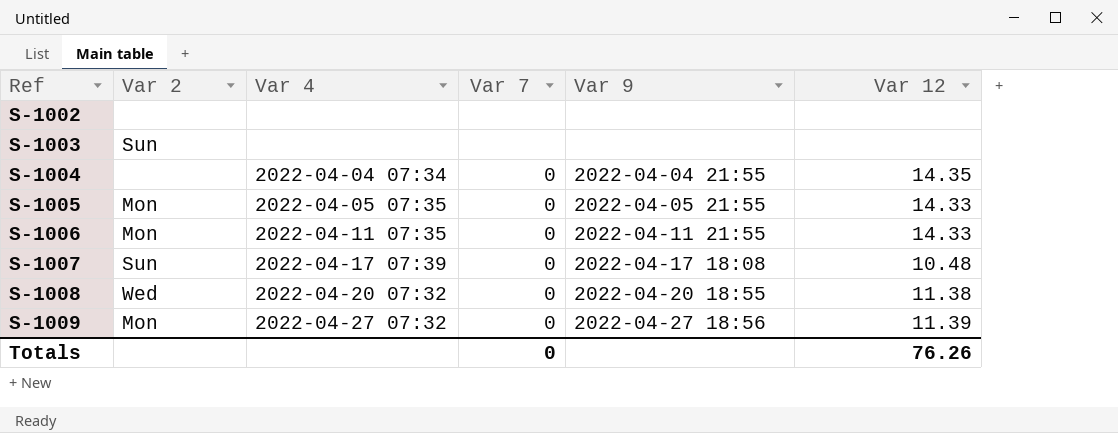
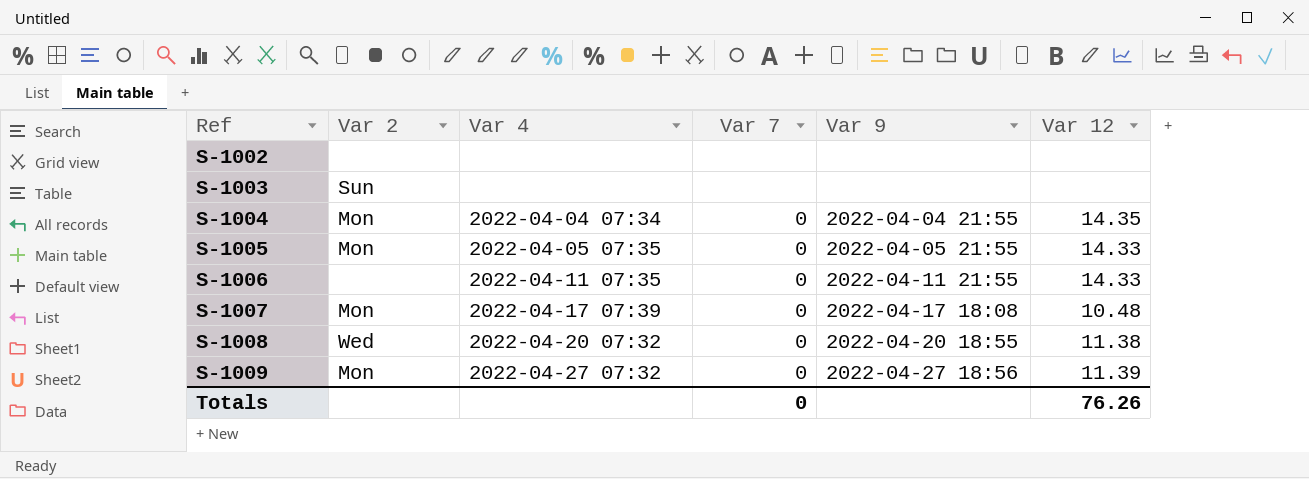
S-1004 | Var 2: none -> Mon
S-1006 | Var 2: Mon -> none
S-1007 | Var 2: Sun -> Mon

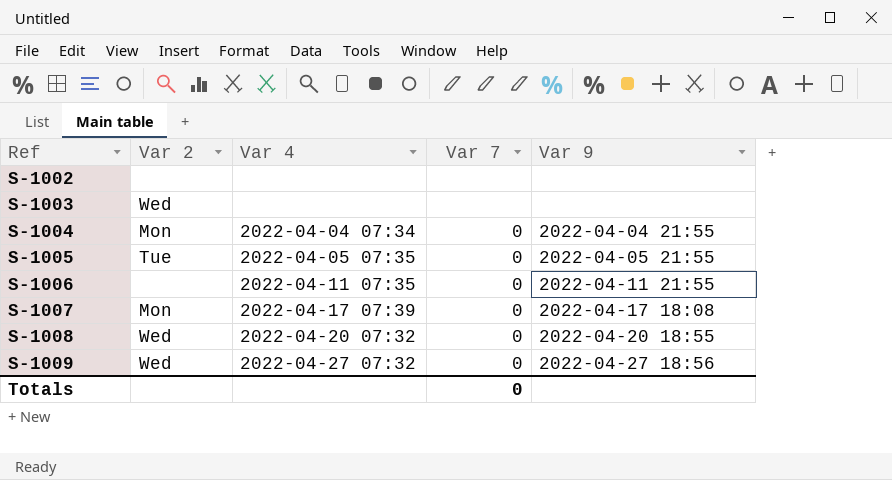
column Var 12 | position: 6 -> none
S-1003 | Var 2: Sun -> Wed
S-1005 | Var 2: Mon -> Tue
S-1009 | Var 2: Mon -> Wed

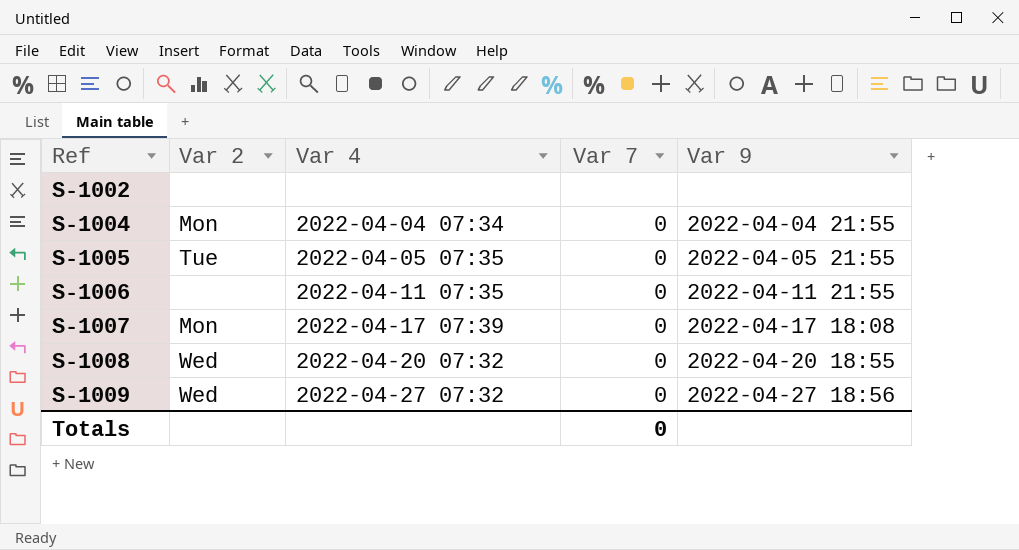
row S-1003: Wed | none | none | none -> none

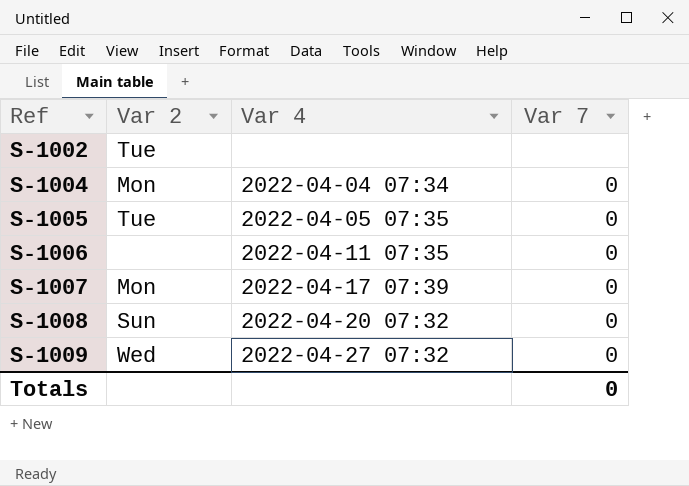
column Var 9 | position: 5 -> none
S-1002 | Var 2: none -> Tue
S-1008 | Var 2: Wed -> Sun

